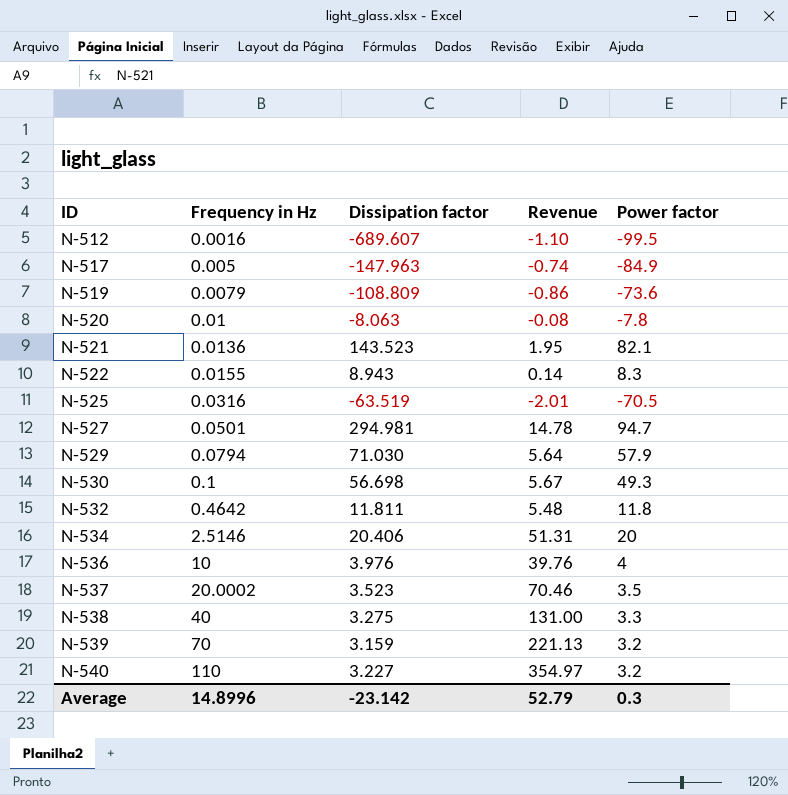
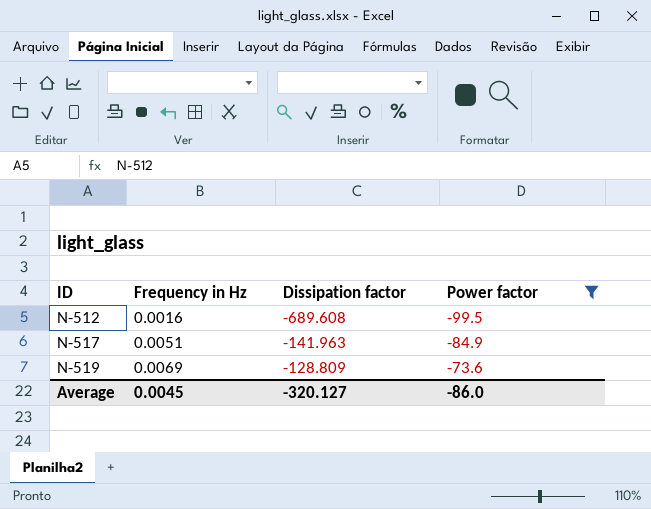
filter: none -> Power factor <= -73.6
column Revenue | formula: [Frequency in Hz] * [Dissipation factor] -> none
N-512 | Dissipation factor: -689.607 -> -689.608
N-517 | Frequency in Hz: 0.005 -> 0.0051
N-517 | Dissipation factor: -147.963 -> -141.963
N-519 | Frequency in Hz: 0.0079 -> 0.0069
N-519 | Dissipation factor: -108.809 -> -128.809
Average | Frequency in Hz: 14.8996 -> 0.0045
Average | Dissipation factor: -23.142 -> -320.127
Average | Power factor: 0.3 -> -86.0

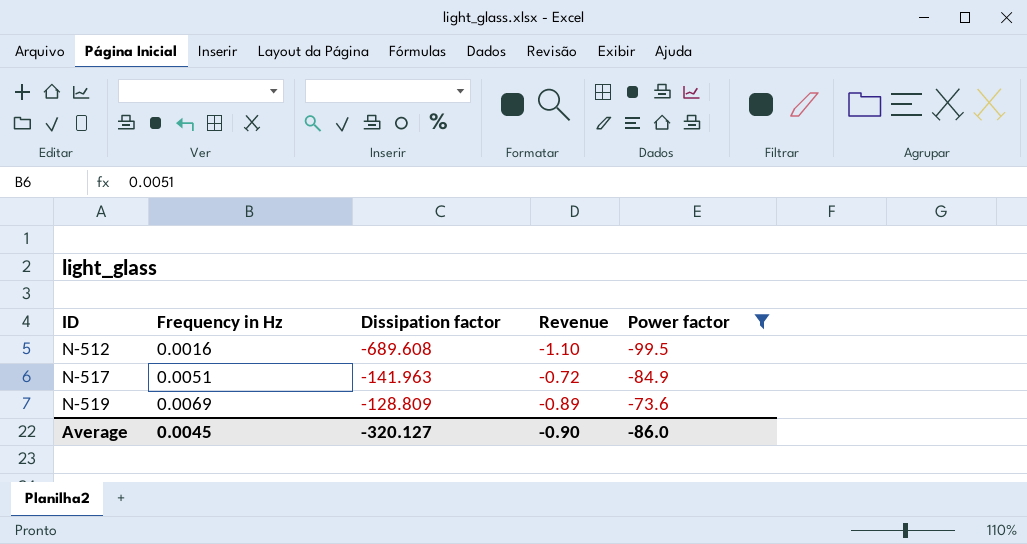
column Revenue | formula: none -> [Frequency in Hz] * [Dissipation factor]

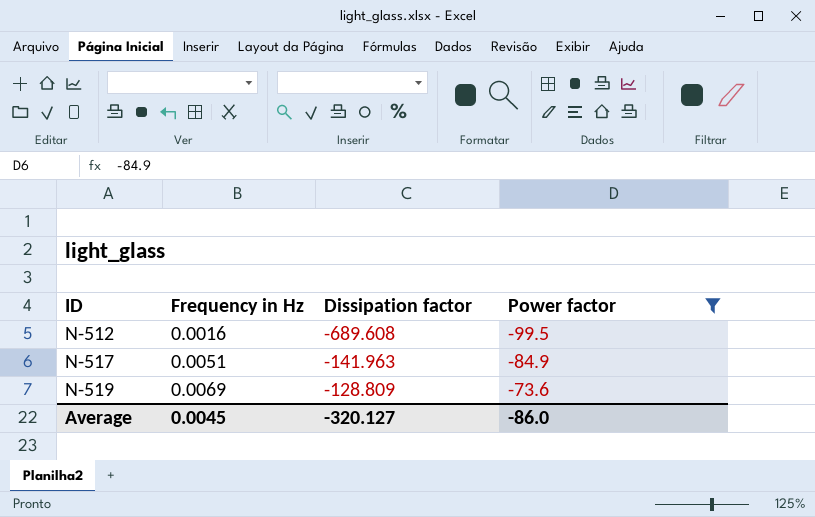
column Revenue | formula: [Frequency in Hz] * [Dissipation factor] -> none

